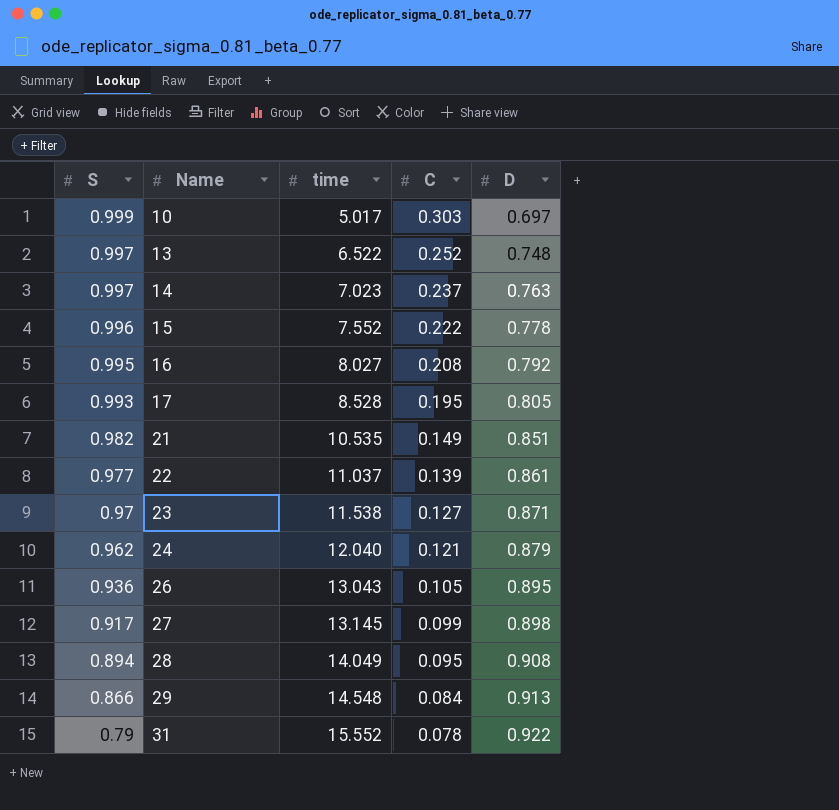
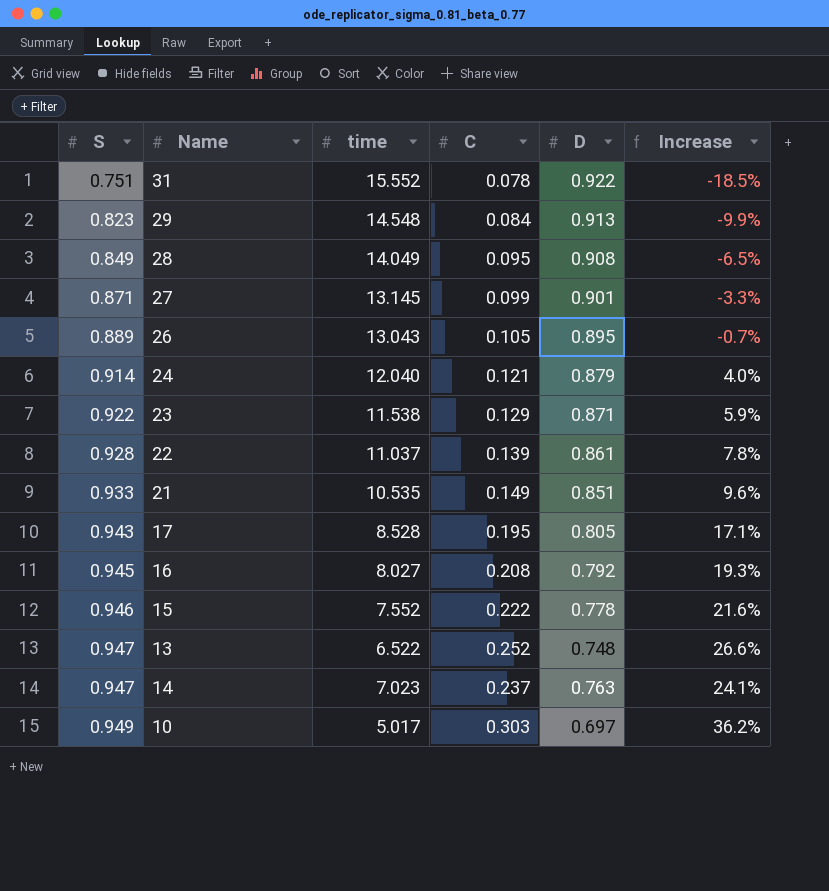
row order: S descending -> S ascending
column Increase | formula: none -> ([S] - [D]) / [D]
31 | S: 0.79 -> 0.751
29 | S: 0.866 -> 0.823
28 | S: 0.894 -> 0.849
27 | S: 0.917 -> 0.871
27 | D: 0.898 -> 0.901
26 | S: 0.936 -> 0.889
24 | S: 0.962 -> 0.914
23 | S: 0.97 -> 0.922
23 | C: 0.127 -> 0.129
22 | S: 0.977 -> 0.928
21 | S: 0.982 -> 0.933
17 | S: 0.993 -> 0.943
16 | S: 0.995 -> 0.945
15 | S: 0.996 -> 0.946
13 | S: 0.997 -> 0.947
14 | S: 0.997 -> 0.947
10 | S: 0.999 -> 0.949

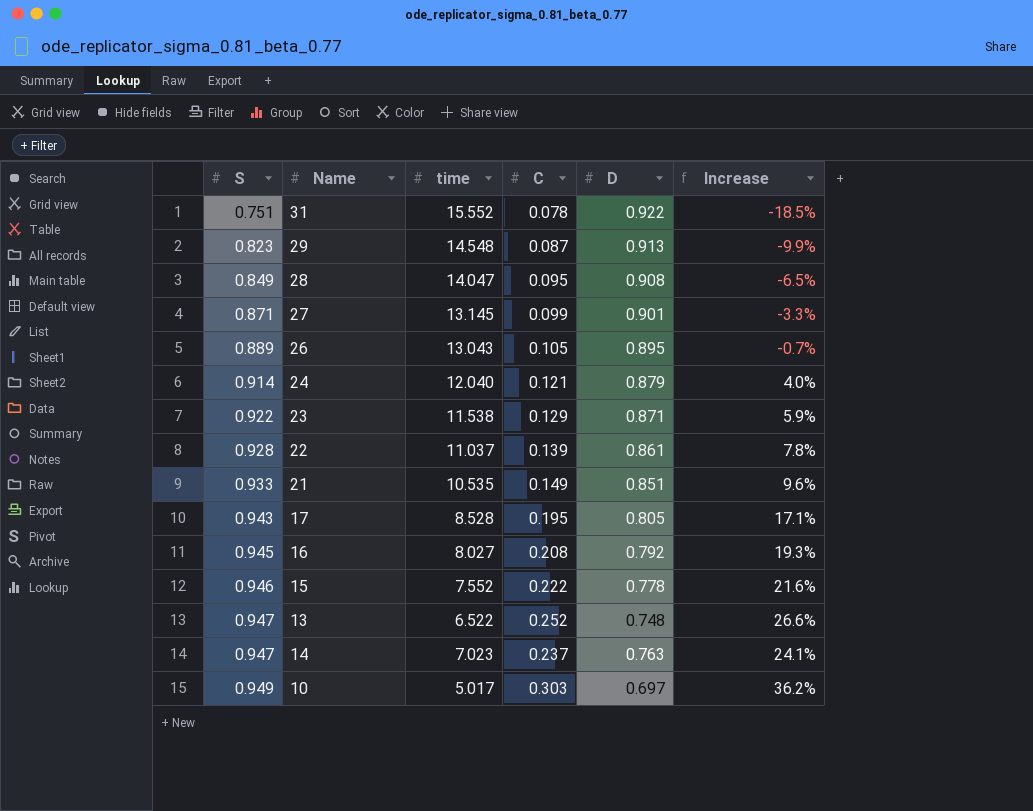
29 | C: 0.084 -> 0.087
28 | time: 14.049 -> 14.047

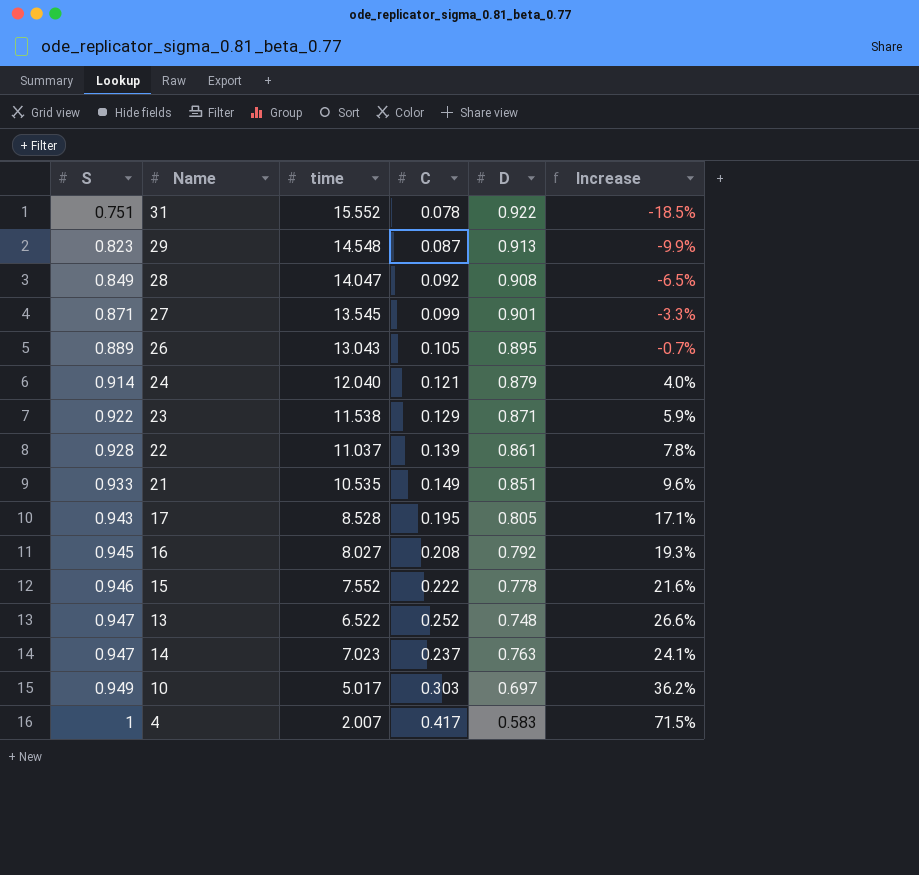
28 | C: 0.095 -> 0.092
27 | time: 13.145 -> 13.545
row 4: none -> 1 | 2.007 | 0.417 | 0.583 | 71.5%

